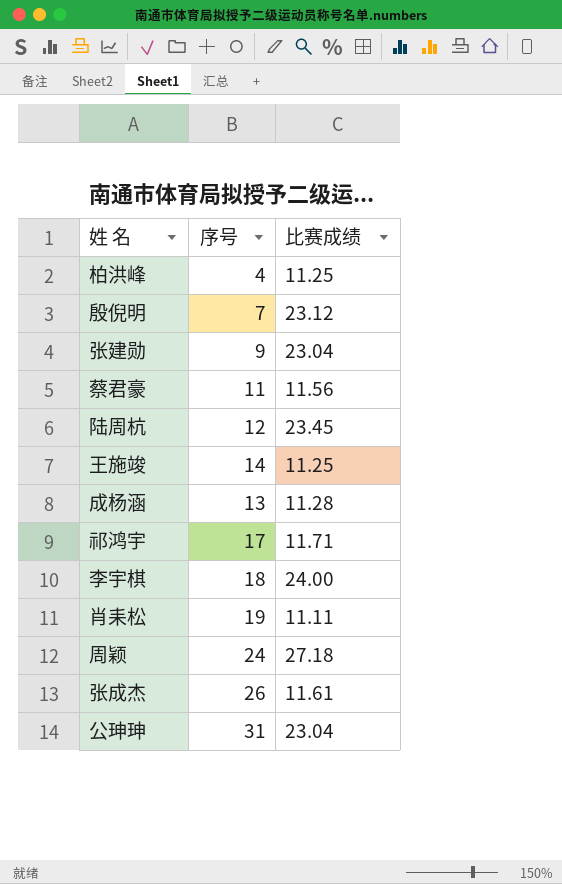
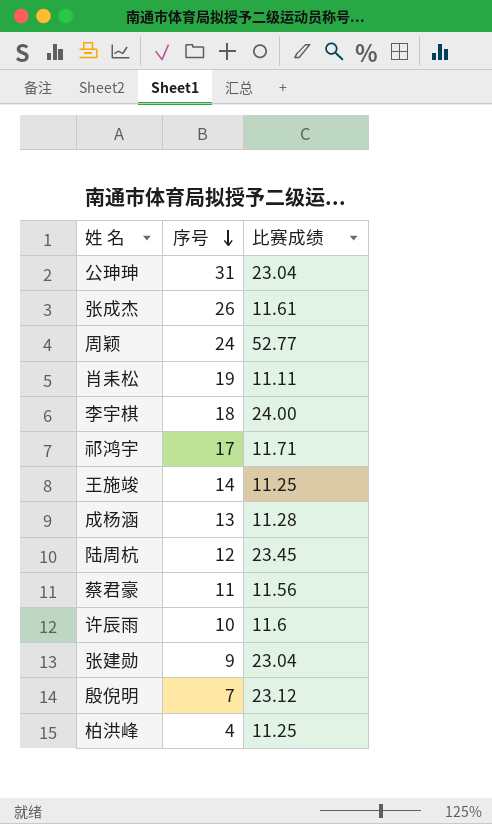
row order: none -> 序号 descending
周颖 | 比赛成绩: 27.18 -> 52.77
row 许辰雨: none -> 10 | 11.6

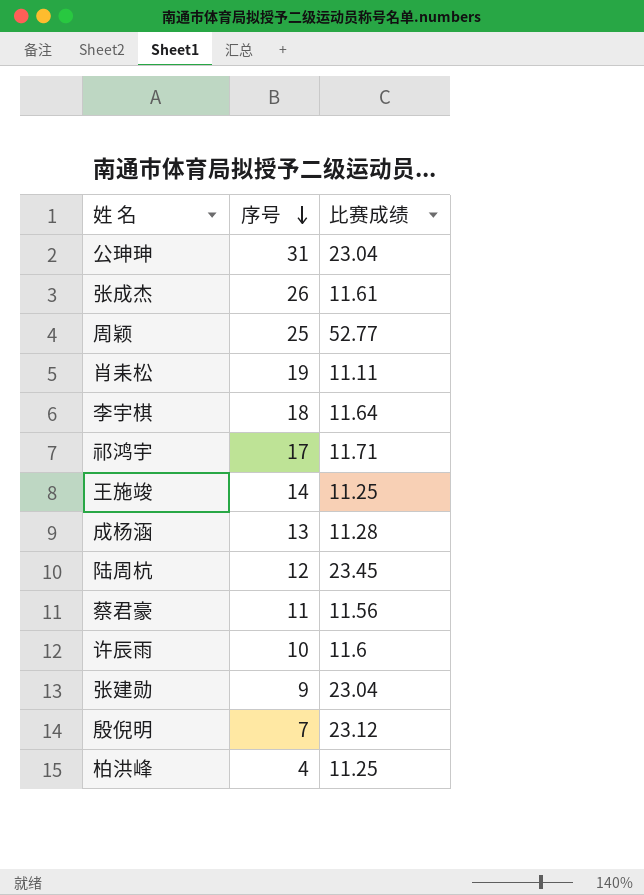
周颖 | 序号: 24 -> 25
李宇棋 | 比赛成绩: 24.00 -> 11.64

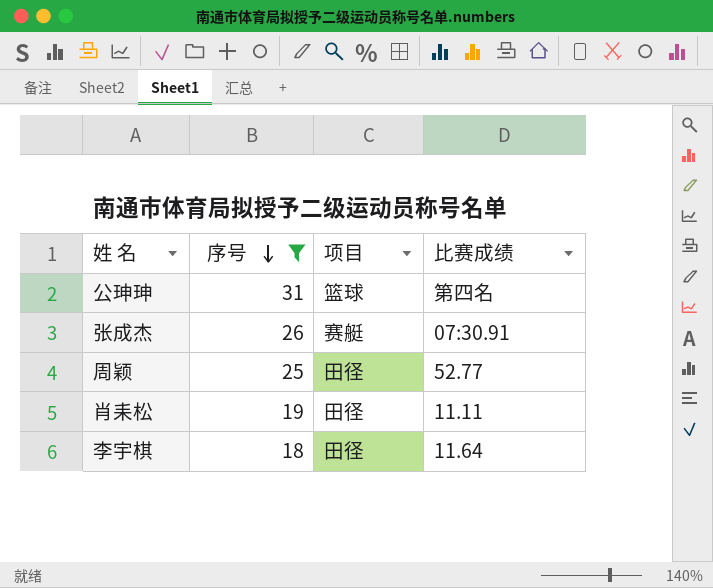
filter: none -> 序号 >= 18
column 项目 | position: none -> 3
公珅珅 | 比赛成绩: 23.04 -> 第四名
张成杰 | 比赛成绩: 11.61 -> 07:30.91

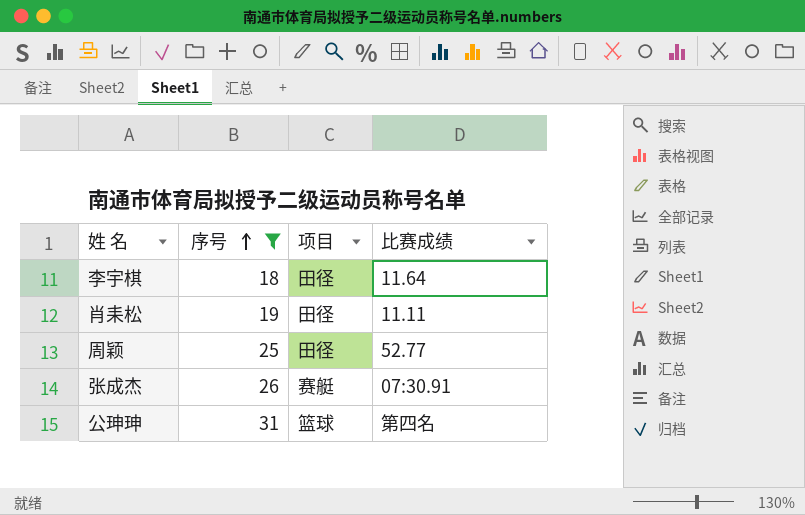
row order: 序号 descending -> 序号 ascending

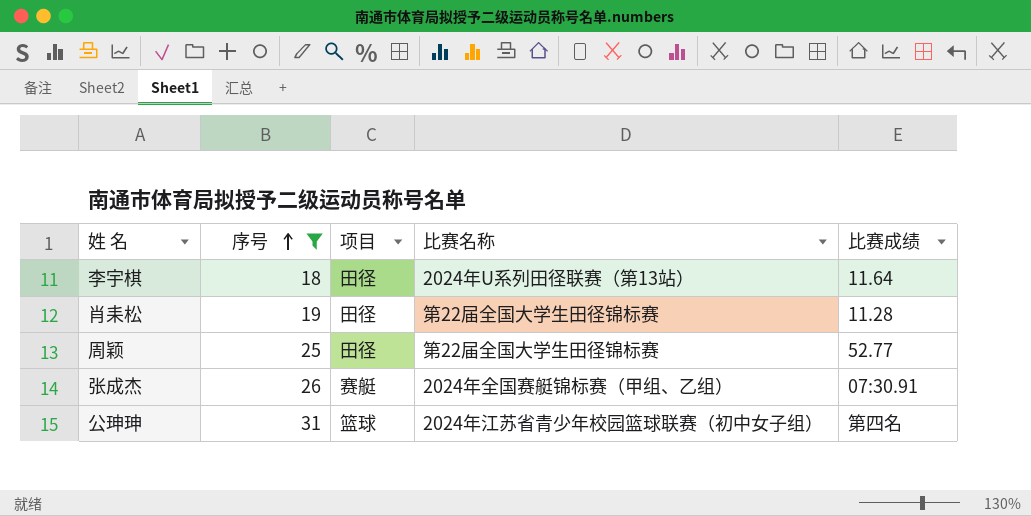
column 比赛名称 | position: none -> 4
肖耒松 | 比赛成绩: 11.11 -> 11.28

